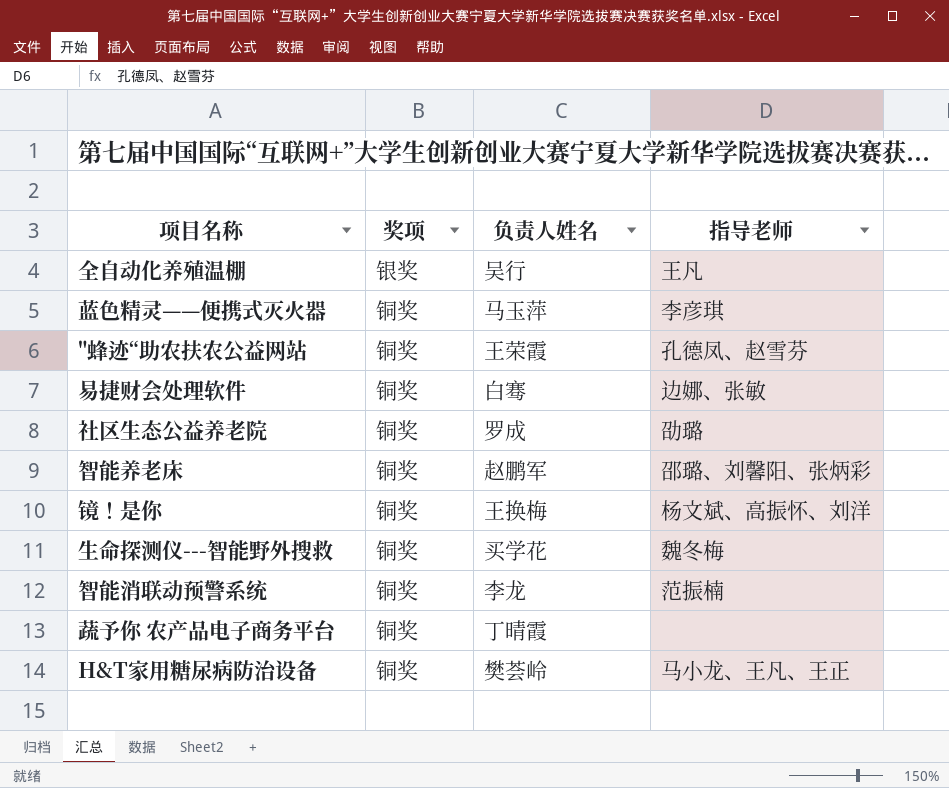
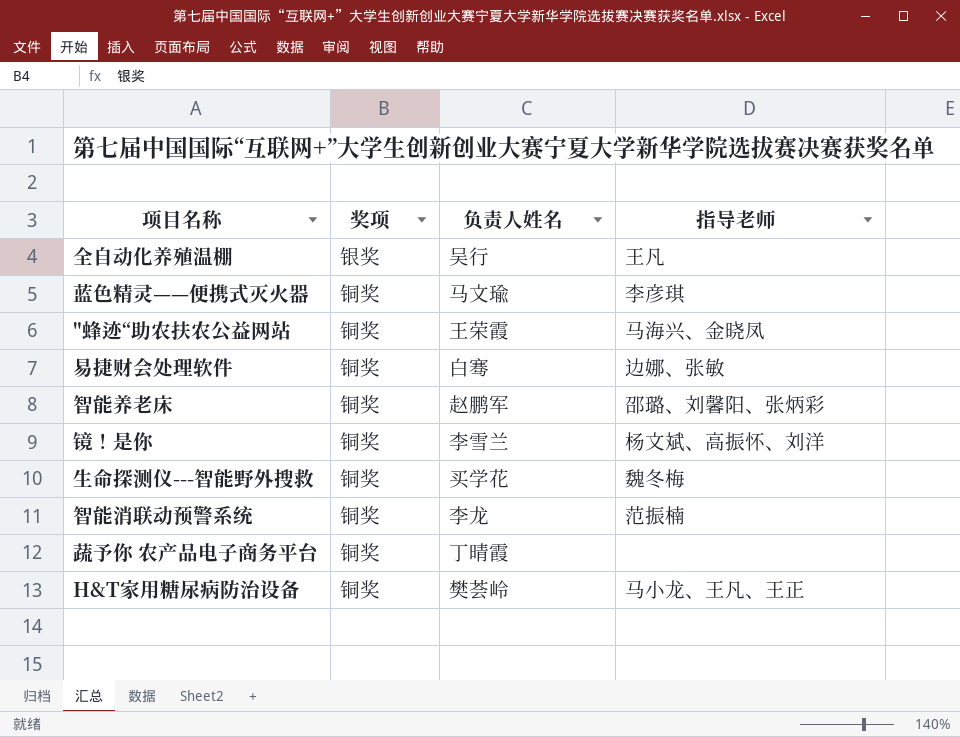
row 社区生态公益养老院: 铜奖 | 罗成 | 劭璐 -> none
蓝色精灵——便携式灭火器 | 负责人姓名: 马玉萍 -> 马文瑜
"蜂迹“助农扶农公益网站 | 指导老师: 孔德凤、赵雪芬 -> 马海兴、金晓凤
镜！是你 | 负责人姓名: 王换梅 -> 李雪兰

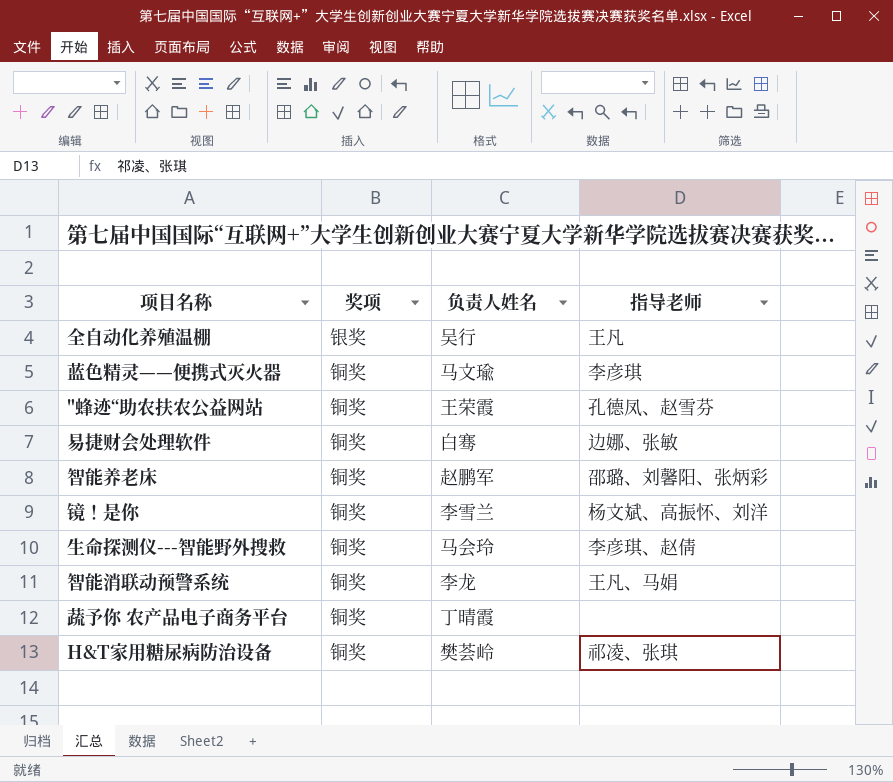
"蜂迹“助农扶农公益网站 | 指导老师: 马海兴、金晓凤 -> 孔德凤、赵雪芬
生命探测仪---智能野外搜救 | 负责人姓名: 买学花 -> 马会玲
生命探测仪---智能野外搜救 | 指导老师: 魏冬梅 -> 李彦琪、赵倩
智能消联动预警系统 | 指导老师: 范振楠 -> 王凡、马娟
H&T家用糖尿病防治设备 | 指导老师: 马小龙、王凡、王正 -> 祁凌、张琪

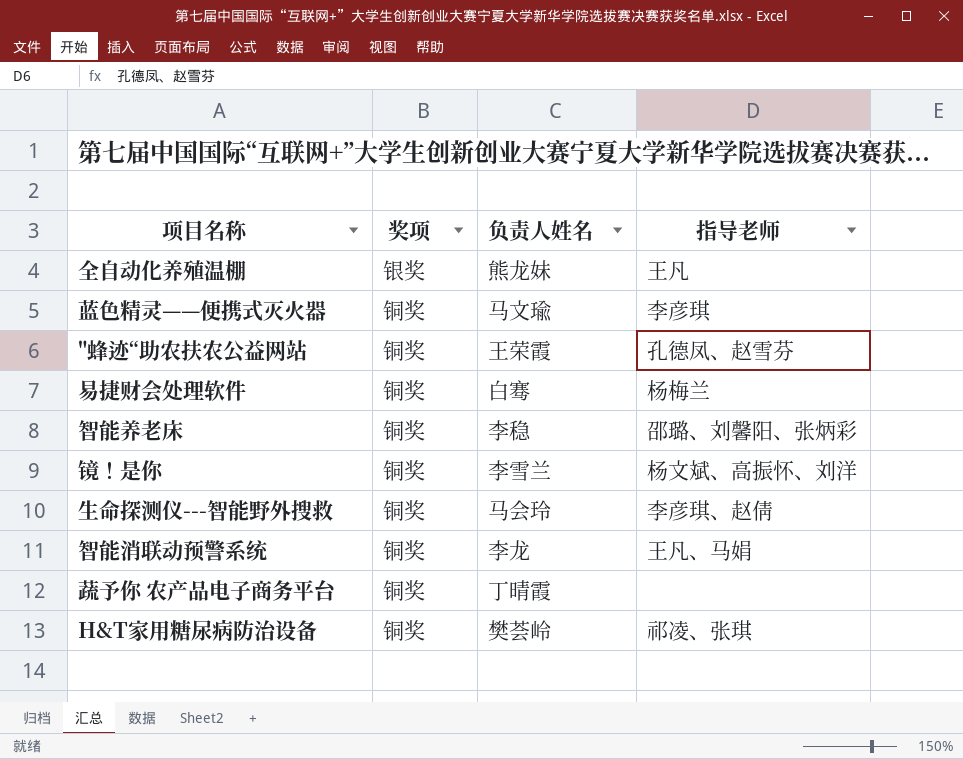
全自动化养殖温棚 | 负责人姓名: 吴行 -> 熊龙妹
易捷财会处理软件 | 指导老师: 边娜、张敏 -> 杨梅兰
智能养老床 | 负责人姓名: 赵鹏军 -> 李稳

